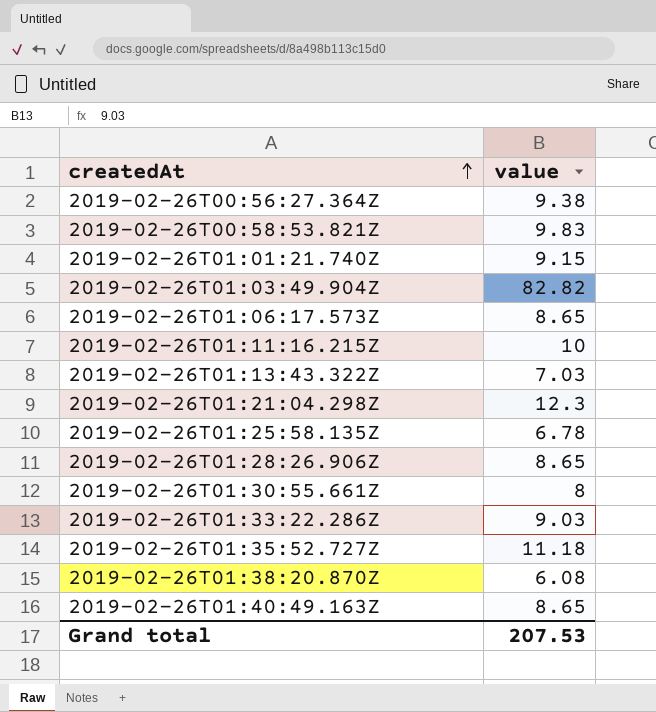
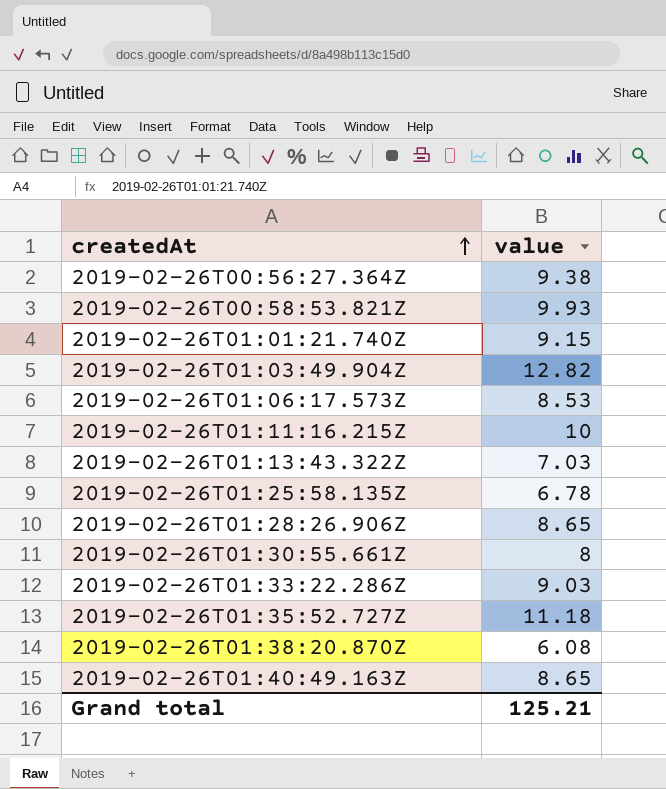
row 2019-02-26T01:21:04.298Z: 12.3 -> none
2019-02-26T00:58:53.821Z | value: 9.83 -> 9.93
2019-02-26T01:03:49.904Z | value: 82.82 -> 12.82
2019-02-26T01:06:17.573Z | value: 8.65 -> 8.53
Grand total | value: 207.53 -> 125.21

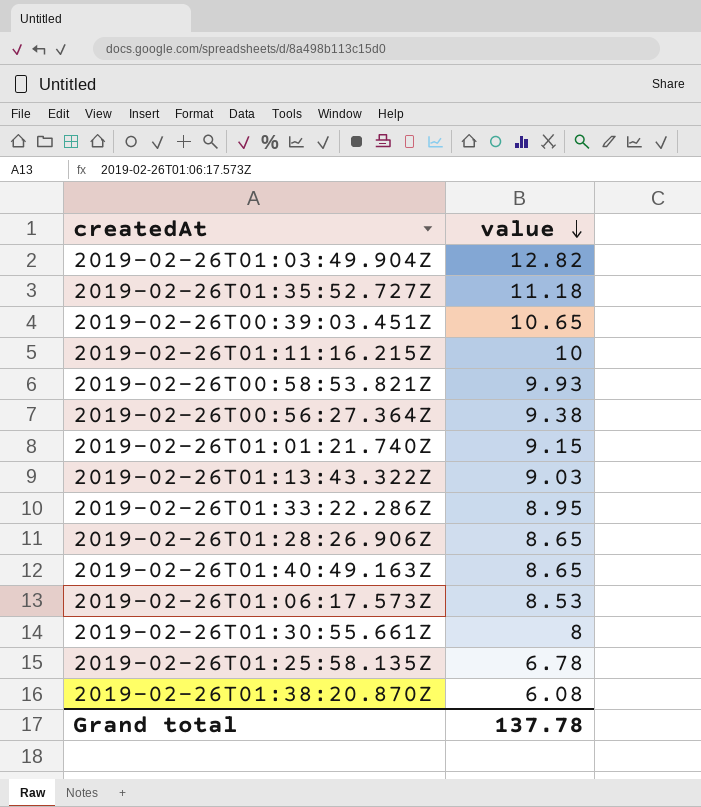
row order: createdAt ascending -> value descending
row 2019-02-26T00:39:03.451Z: none -> 10.65
2019-02-26T01:13:43.322Z | value: 7.03 -> 9.03
2019-02-26T01:33:22.286Z | value: 9.03 -> 8.95
Grand total | value: 125.21 -> 137.78

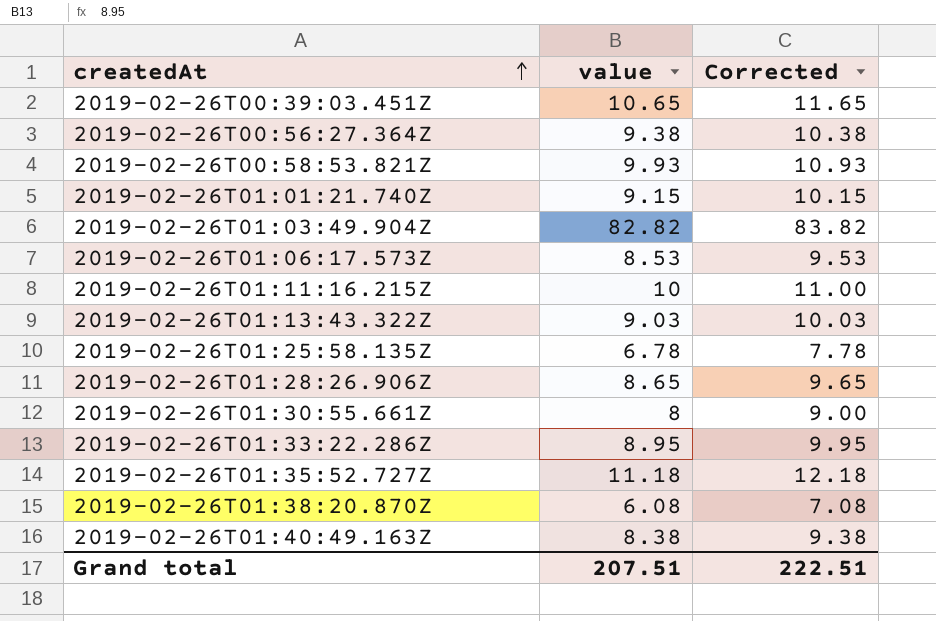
row order: value descending -> createdAt ascending
column Corrected | formula: none -> [value] + 1
2019-02-26T01:03:49.904Z | value: 12.82 -> 82.82
2019-02-26T01:40:49.163Z | value: 8.65 -> 8.38
Grand total | value: 137.78 -> 207.51

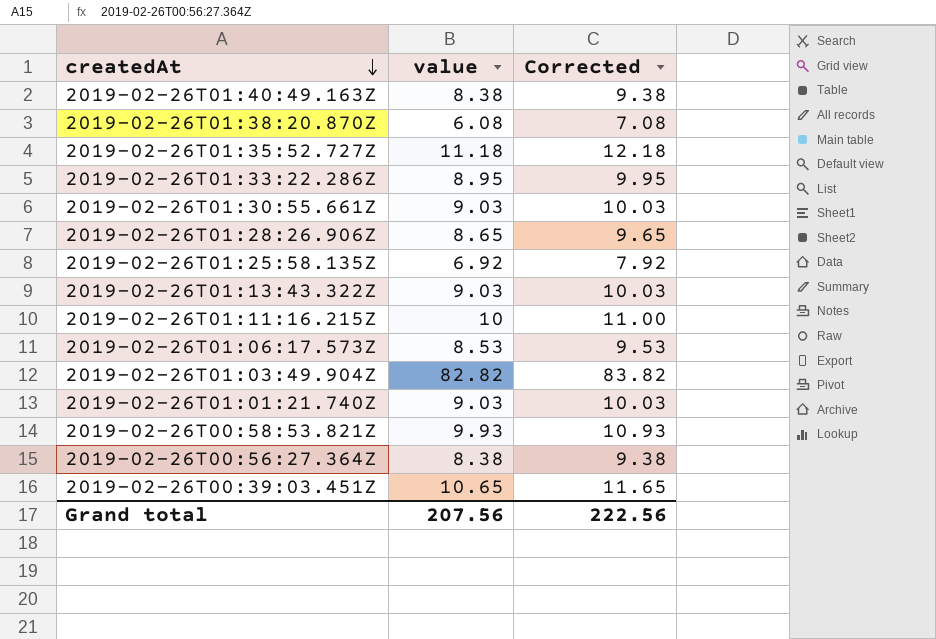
row order: createdAt ascending -> createdAt descending
2019-02-26T01:30:55.661Z | value: 8 -> 9.03
2019-02-26T01:30:55.661Z | Corrected: 9.00 -> 10.03
2019-02-26T01:25:58.135Z | value: 6.78 -> 6.92
2019-02-26T01:25:58.135Z | Corrected: 7.78 -> 7.92
2019-02-26T01:01:21.740Z | value: 9.15 -> 9.03
2019-02-26T01:01:21.740Z | Corrected: 10.15 -> 10.03
2019-02-26T00:56:27.364Z | value: 9.38 -> 8.38
2019-02-26T00:56:27.364Z | Corrected: 10.38 -> 9.38
Grand total | value: 207.51 -> 207.56
Grand total | Corrected: 222.51 -> 222.56

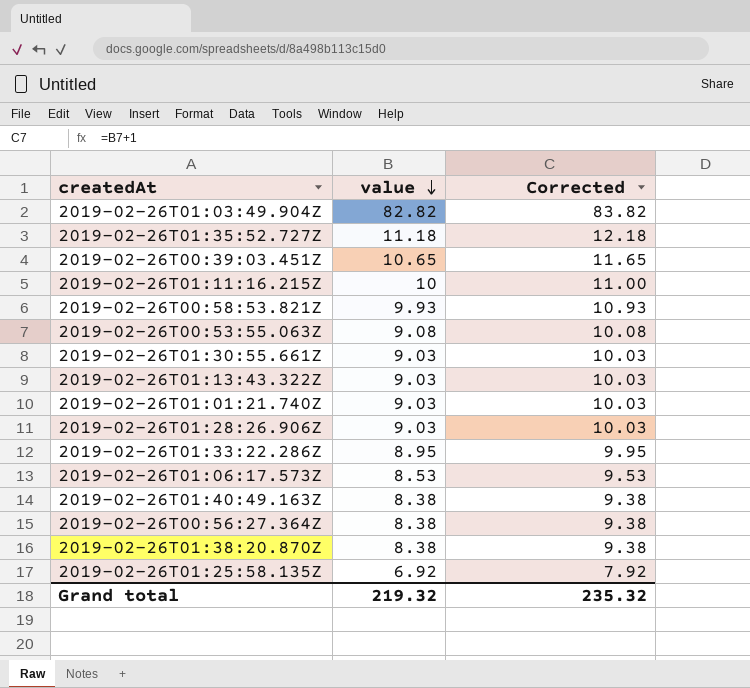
row order: createdAt descending -> value descending
row 2019-02-26T00:53:55.063Z: none -> 9.08 | 10.08
2019-02-26T01:28:26.906Z | value: 8.65 -> 9.03
2019-02-26T01:28:26.906Z | Corrected: 9.65 -> 10.03
2019-02-26T01:38:20.870Z | value: 6.08 -> 8.38
2019-02-26T01:38:20.870Z | Corrected: 7.08 -> 9.38
Grand total | value: 207.56 -> 219.32
Grand total | Corrected: 222.56 -> 235.32

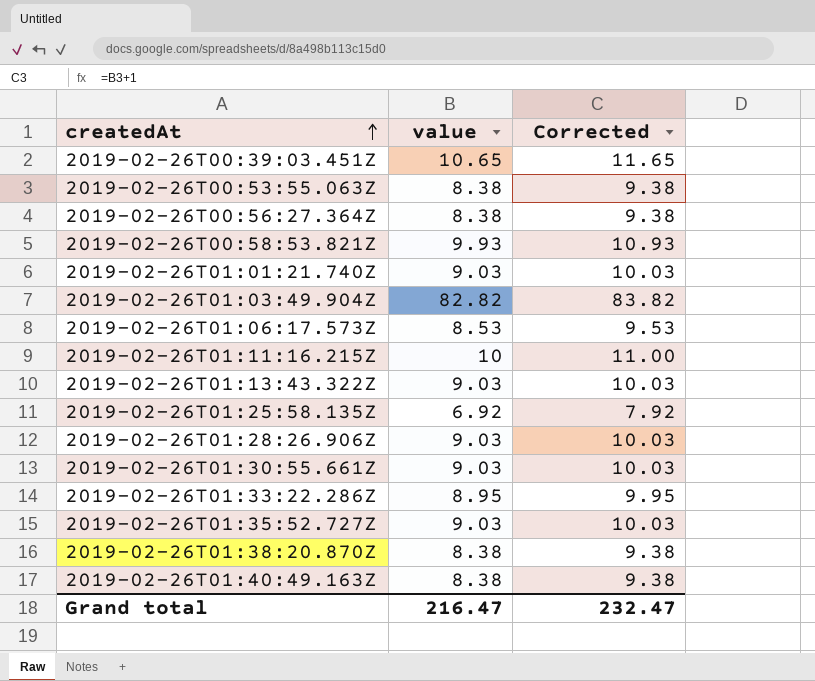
row order: value descending -> createdAt ascending
2019-02-26T00:53:55.063Z | value: 9.08 -> 8.38
2019-02-26T00:53:55.063Z | Corrected: 10.08 -> 9.38
2019-02-26T01:35:52.727Z | value: 11.18 -> 9.03
2019-02-26T01:35:52.727Z | Corrected: 12.18 -> 10.03
Grand total | value: 219.32 -> 216.47
Grand total | Corrected: 235.32 -> 232.47

